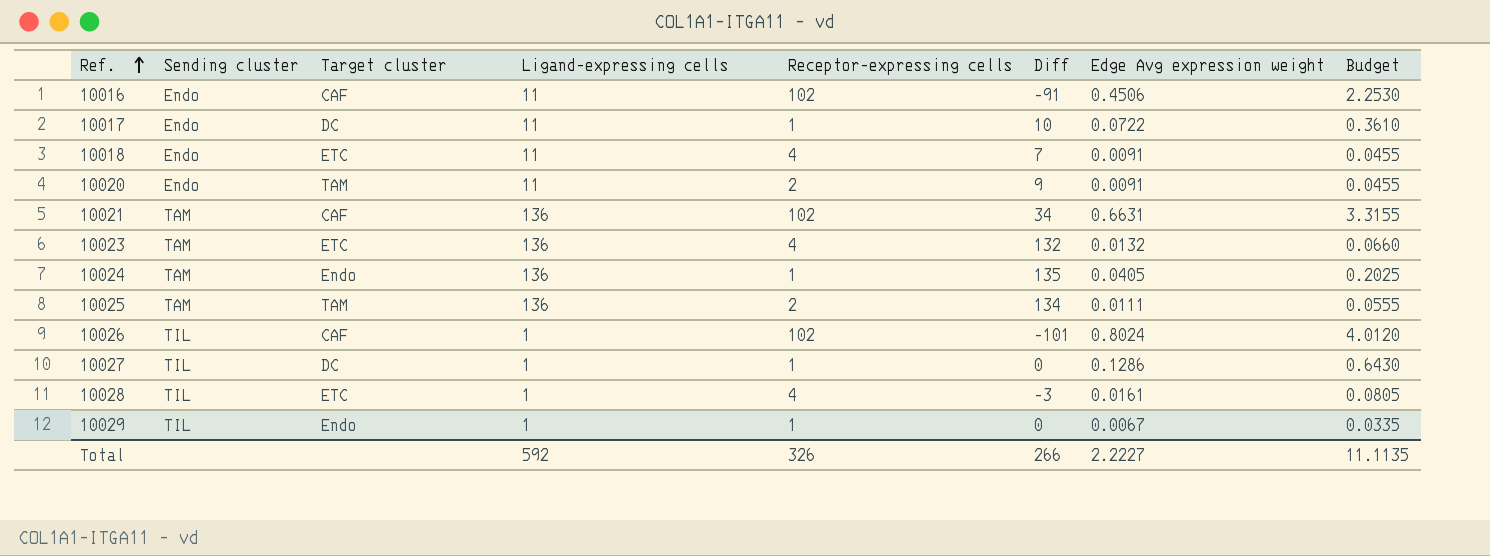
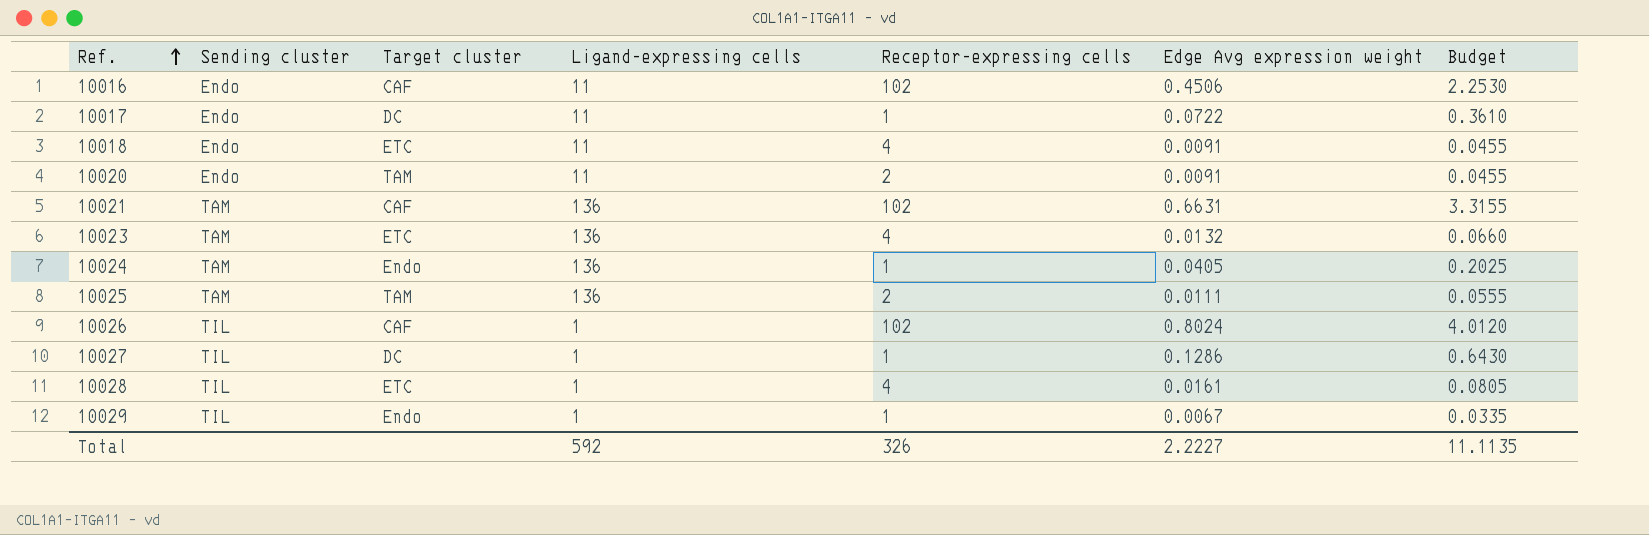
column Diff | formula: [Ligand-expressing cells] - [Receptor-expressing cells] -> none

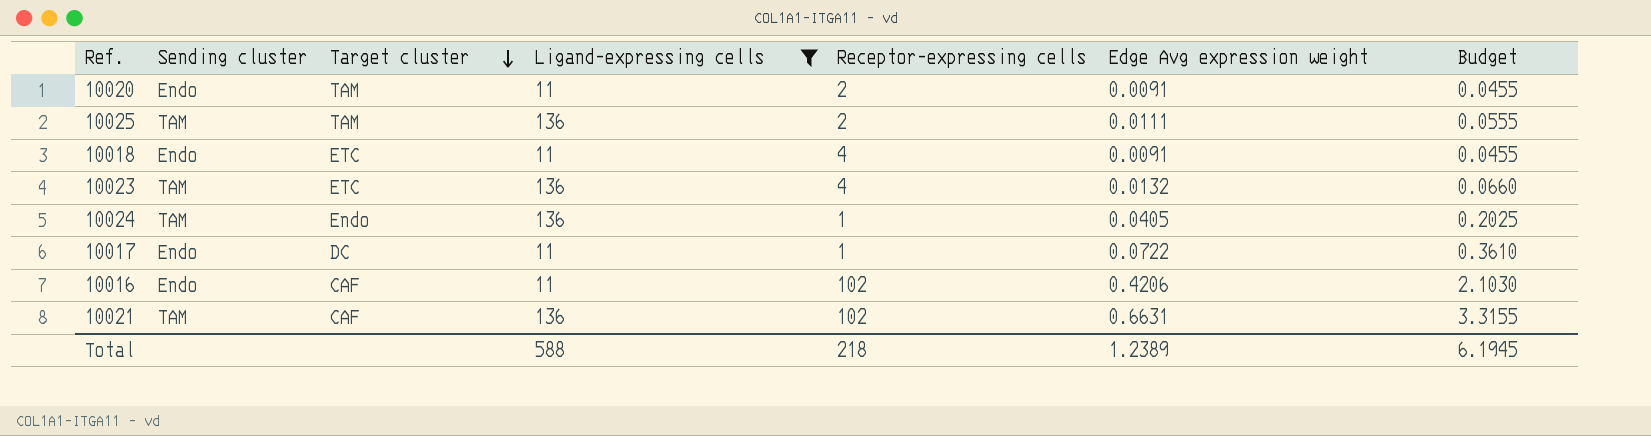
filter: none -> Ligand-expressing cells != 1
row order: Ref. ascending -> Target cluster descending
10016 | Edge Avg expression weight: 0.4506 -> 0.4206
10016 | Budget: 2.2530 -> 2.1030
Total | Ligand-expressing cells: 592 -> 588
Total | Receptor-expressing cells: 326 -> 218
Total | Edge Avg expression weight: 2.2227 -> 1.2389
Total | Budget: 11.1135 -> 6.1945

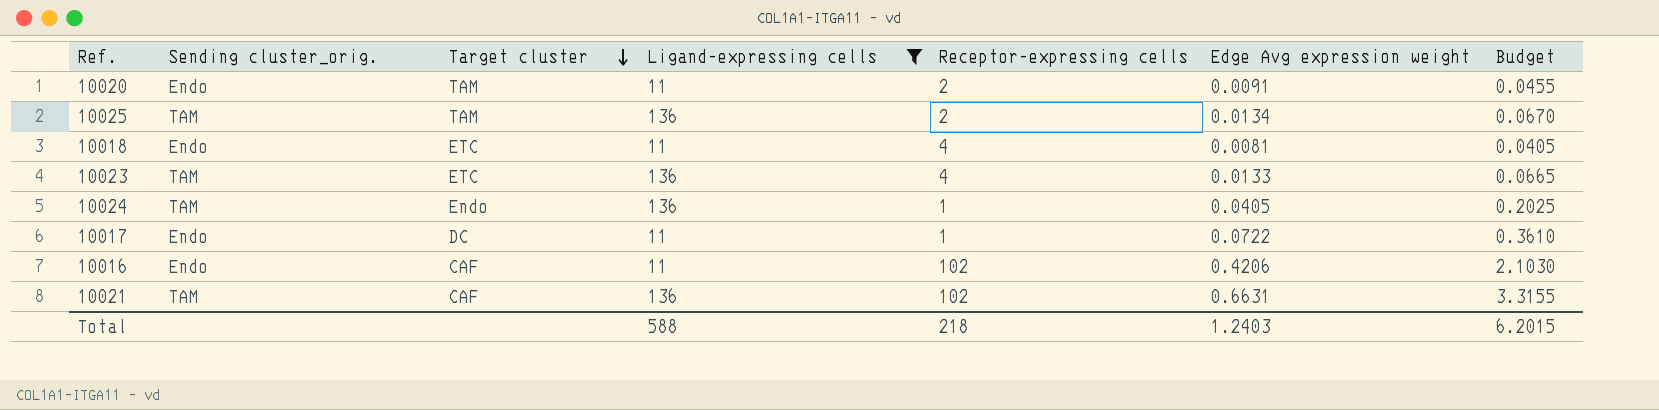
column name: Sending cluster -> Sending cluster_orig.
10025 | Edge Avg expression weight: 0.0111 -> 0.0134
10025 | Budget: 0.0555 -> 0.0670
10018 | Edge Avg expression weight: 0.0091 -> 0.0081
10018 | Budget: 0.0455 -> 0.0405
10023 | Edge Avg expression weight: 0.0132 -> 0.0133
10023 | Budget: 0.0660 -> 0.0665
Total | Edge Avg expression weight: 1.2389 -> 1.2403
Total | Budget: 6.1945 -> 6.2015

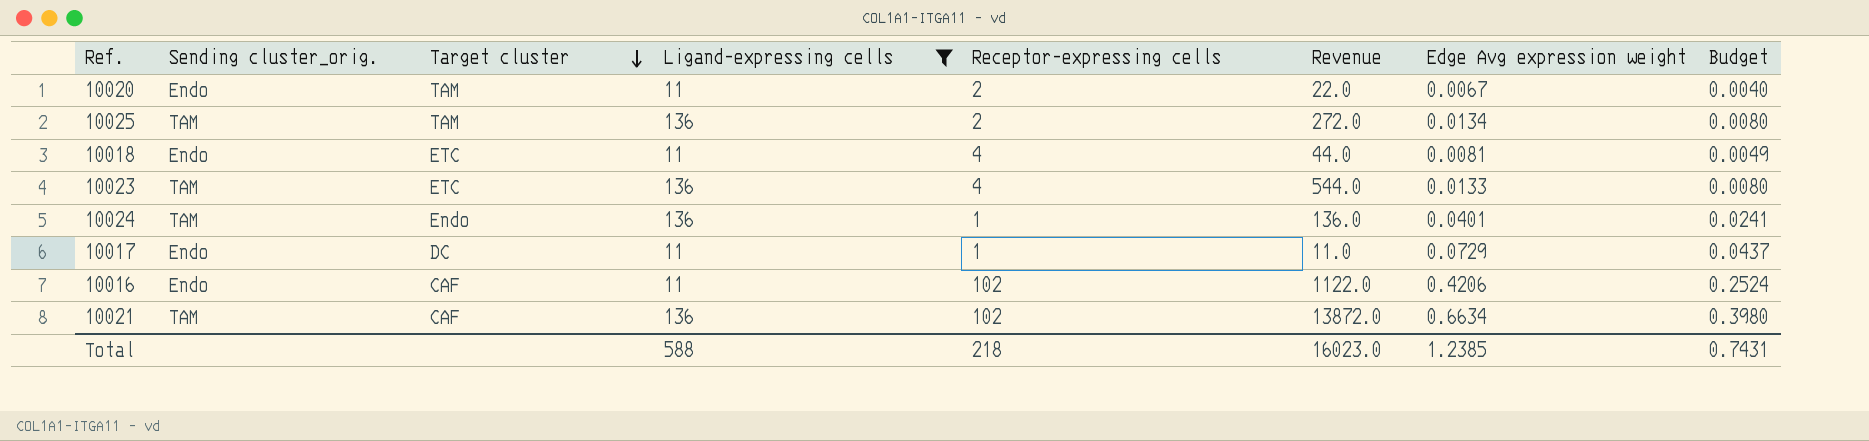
column Revenue | formula: none -> [Ligand-expressing cells] * [Receptor-expressing cells]
column Budget | formula: [Edge Avg expression weight] * 5 -> [Edge Avg expression weight] * 0.6
10020 | Edge Avg expression weight: 0.0091 -> 0.0067
10024 | Edge Avg expression weight: 0.0405 -> 0.0401
10017 | Edge Avg expression weight: 0.0722 -> 0.0729
10021 | Edge Avg expression weight: 0.6631 -> 0.6634
Total | Edge Avg expression weight: 1.2403 -> 1.2385
Total | Budget: 6.2015 -> 0.7431

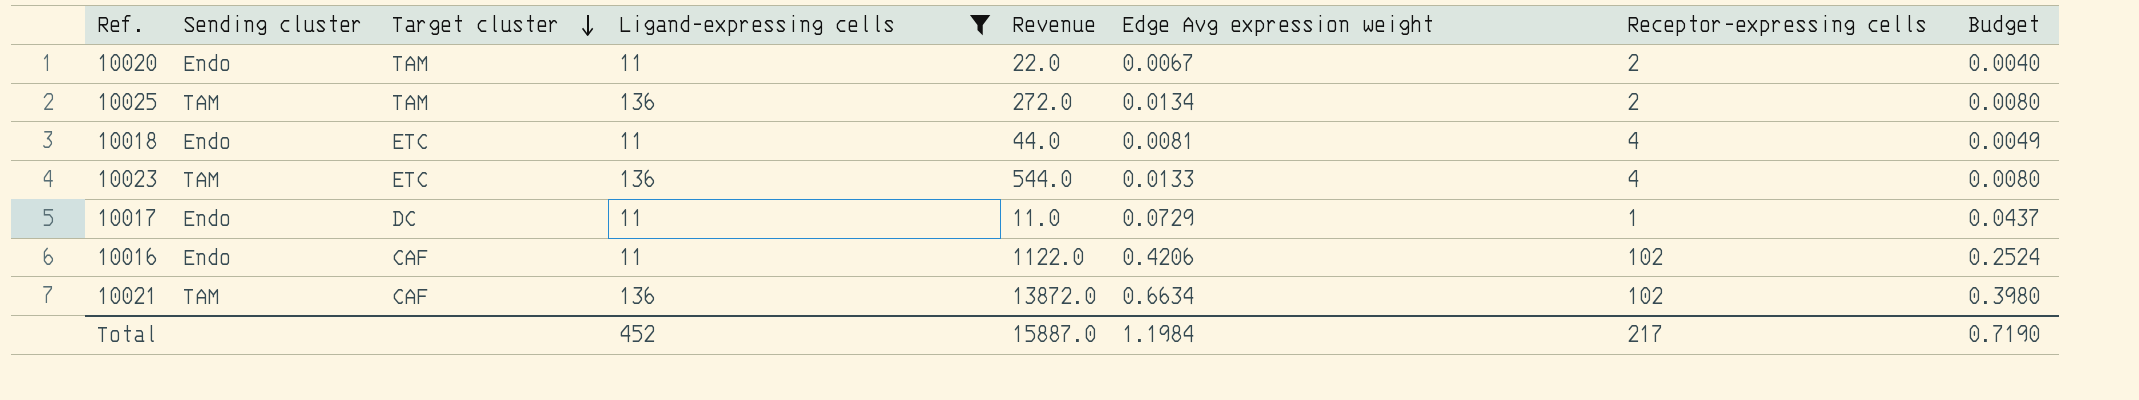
column name: Sending cluster_orig. -> Sending cluster
column Receptor-expressing cells | position: 5 -> 7
row 10024: TAM | Endo | 136 | 1 | 136.0 | 0.0401 | 0.0241 -> none
Total | Ligand-expressing cells: 588 -> 452
Total | Revenue: 16023.0 -> 15887.0
Total | Edge Avg expression weight: 1.2385 -> 1.1984
Total | Receptor-expressing cells: 218 -> 217
Total | Budget: 0.7431 -> 0.7190

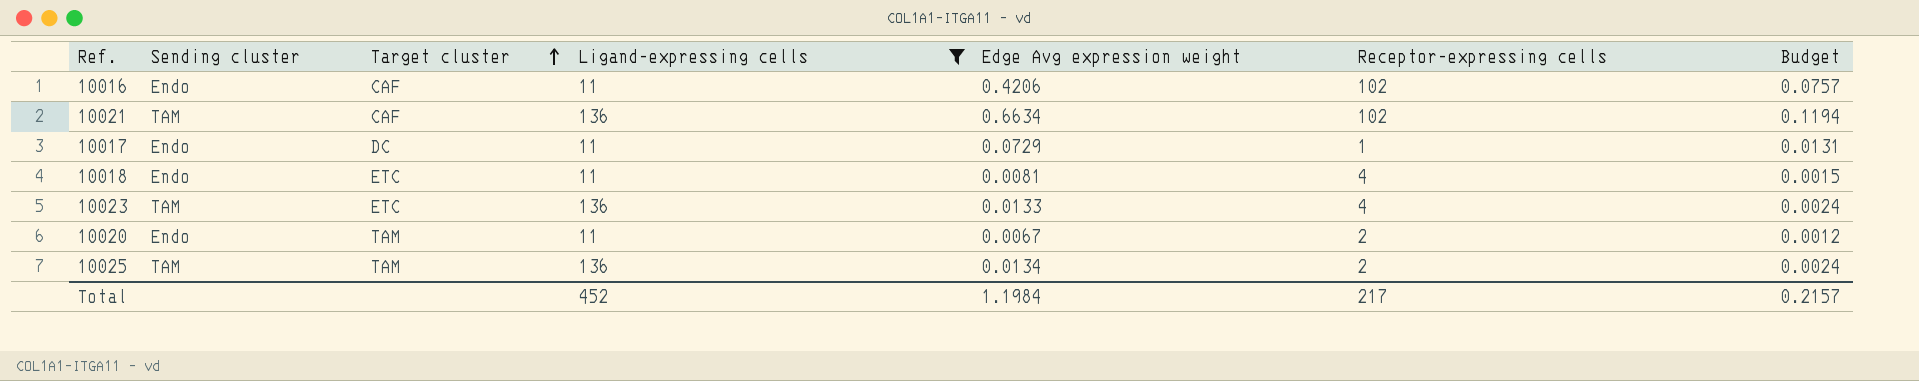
row order: Target cluster descending -> Target cluster ascending
column Revenue | formula: [Ligand-expressing cells] * [Receptor-expressing cells] -> none
column Budget | formula: [Edge Avg expression weight] * 0.6 -> [Edge Avg expression weight] * 0.18
Total | Budget: 0.7190 -> 0.2157

